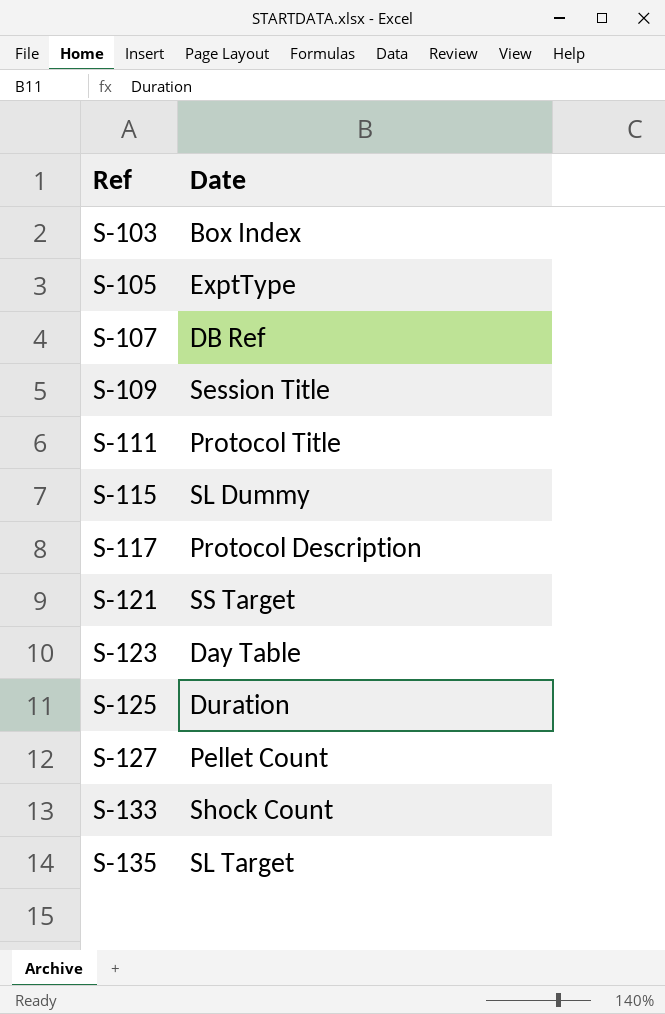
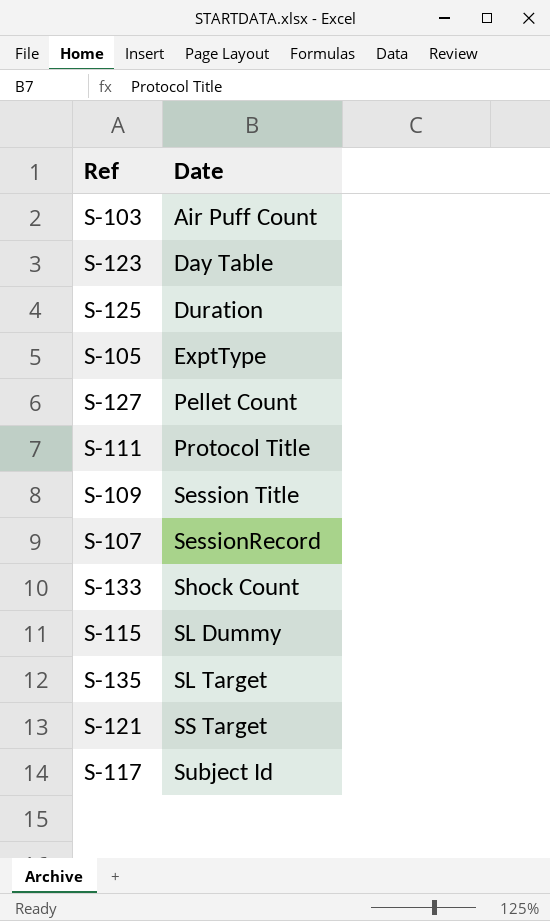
row order: Ref ascending -> Date ascending
S-103 | Date: Box Index -> Air Puff Count
S-107 | Date: DB Ref -> SessionRecord
S-117 | Date: Protocol Description -> Subject Id

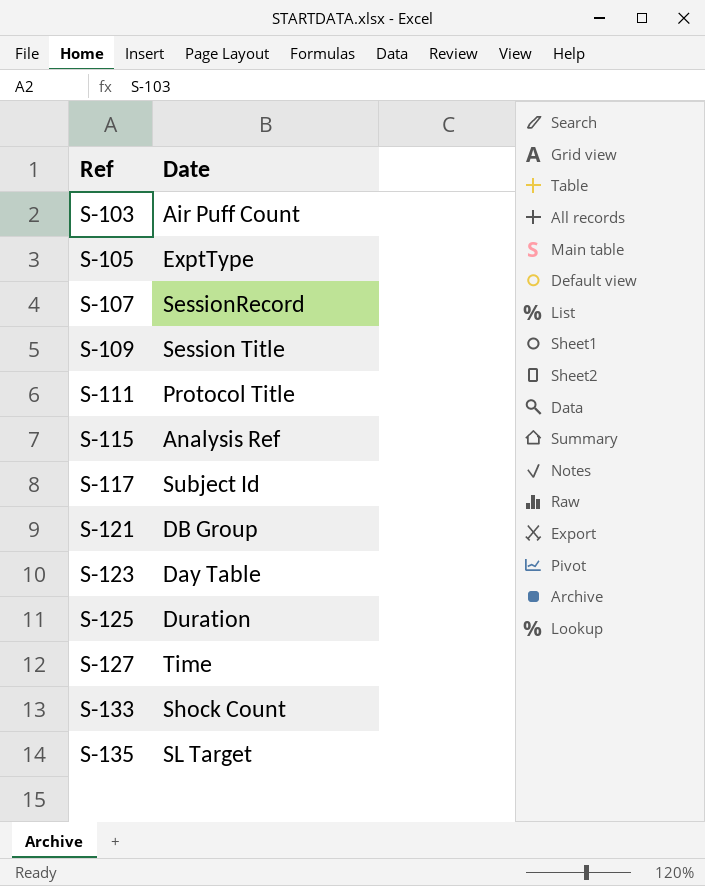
row order: Date ascending -> Ref ascending
S-115 | Date: SL Dummy -> Analysis Ref
S-121 | Date: SS Target -> DB Group
S-127 | Date: Pellet Count -> Time

